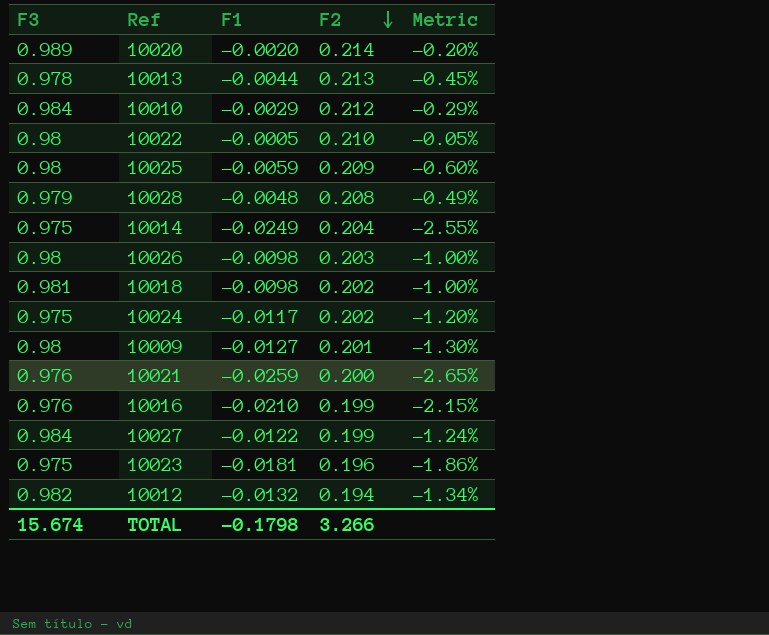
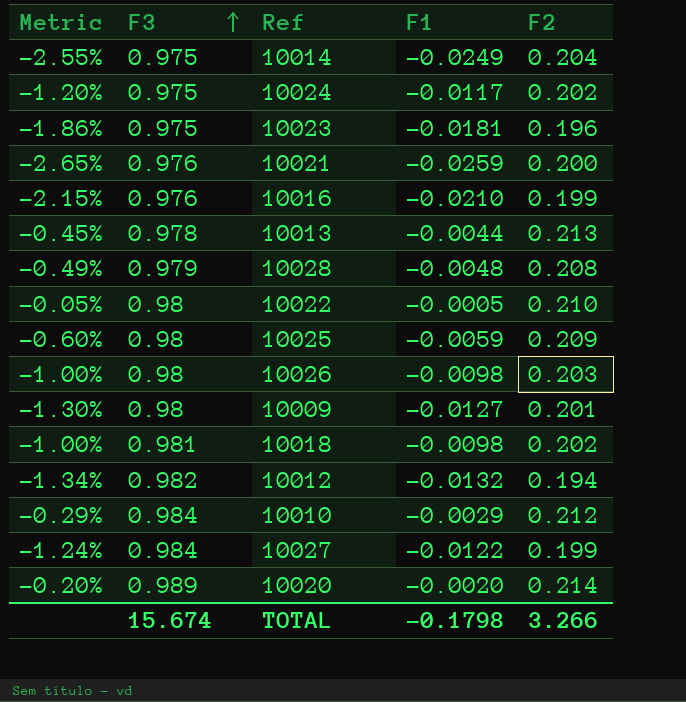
row order: F2 descending -> F3 ascending
column Metric | position: 5 -> 1

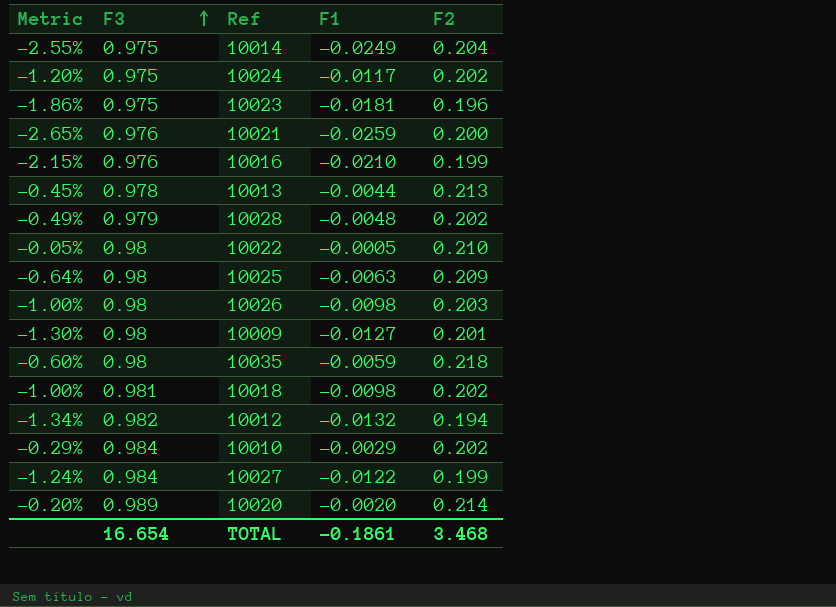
10028 | F2: 0.208 -> 0.202
10025 | Metric: -0.60% -> -0.64%
10025 | F1: -0.0059 -> -0.0063
row 10035: none -> -0.60% | 0.98 | -0.0059 | 0.218
10010 | F2: 0.212 -> 0.202
TOTAL | F3: 15.674 -> 16.654
TOTAL | F1: -0.1798 -> -0.1861
TOTAL | F2: 3.266 -> 3.468

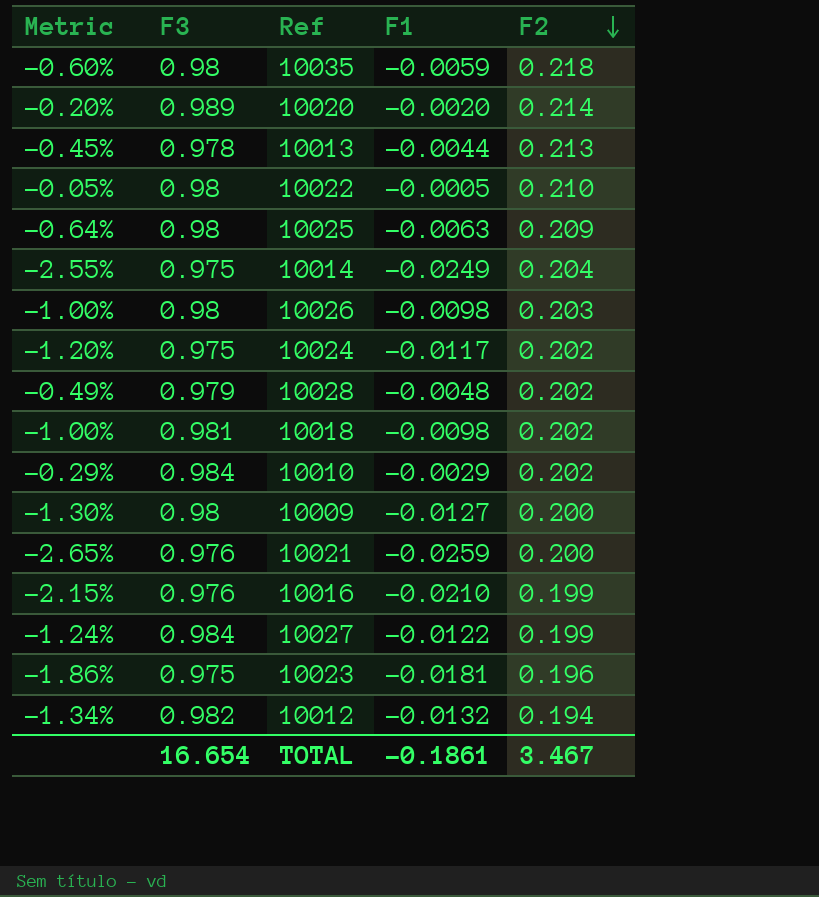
row order: F3 ascending -> F2 descending
10009 | F2: 0.201 -> 0.200
TOTAL | F2: 3.468 -> 3.467

